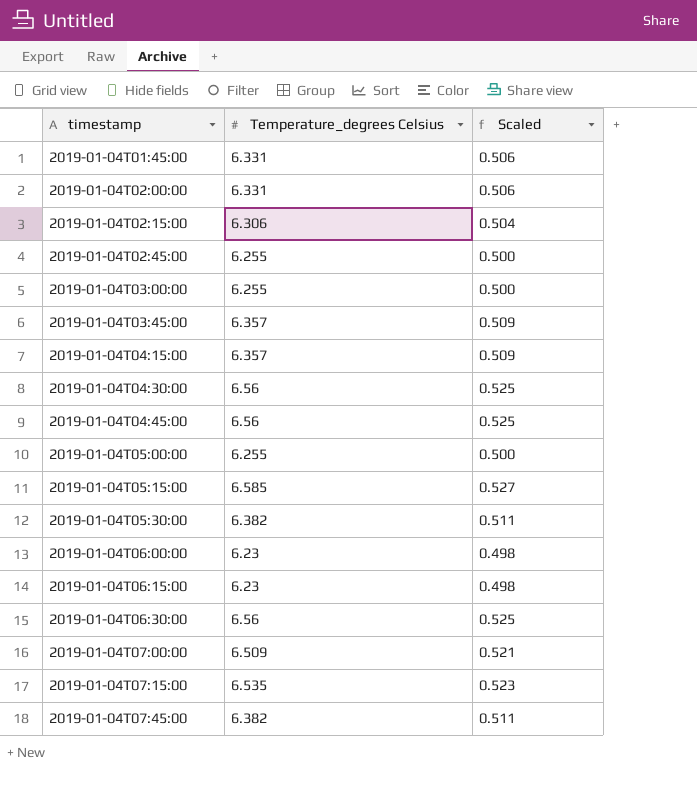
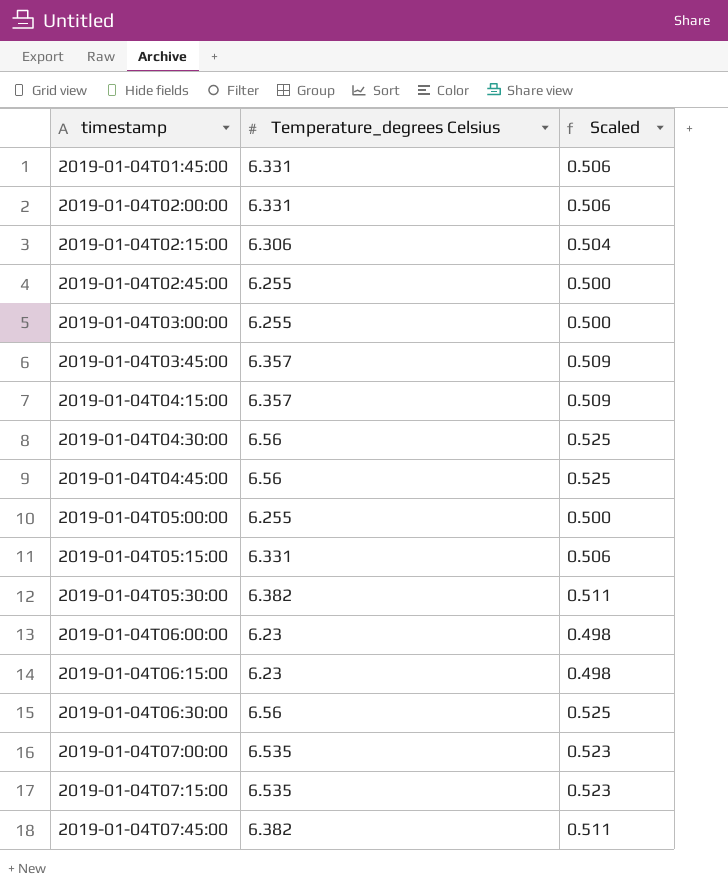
2019-01-04T05:15:00 | Temperature_degrees Celsius: 6.585 -> 6.331
2019-01-04T05:15:00 | Scaled: 0.527 -> 0.506
2019-01-04T07:00:00 | Temperature_degrees Celsius: 6.509 -> 6.535
2019-01-04T07:00:00 | Scaled: 0.521 -> 0.523

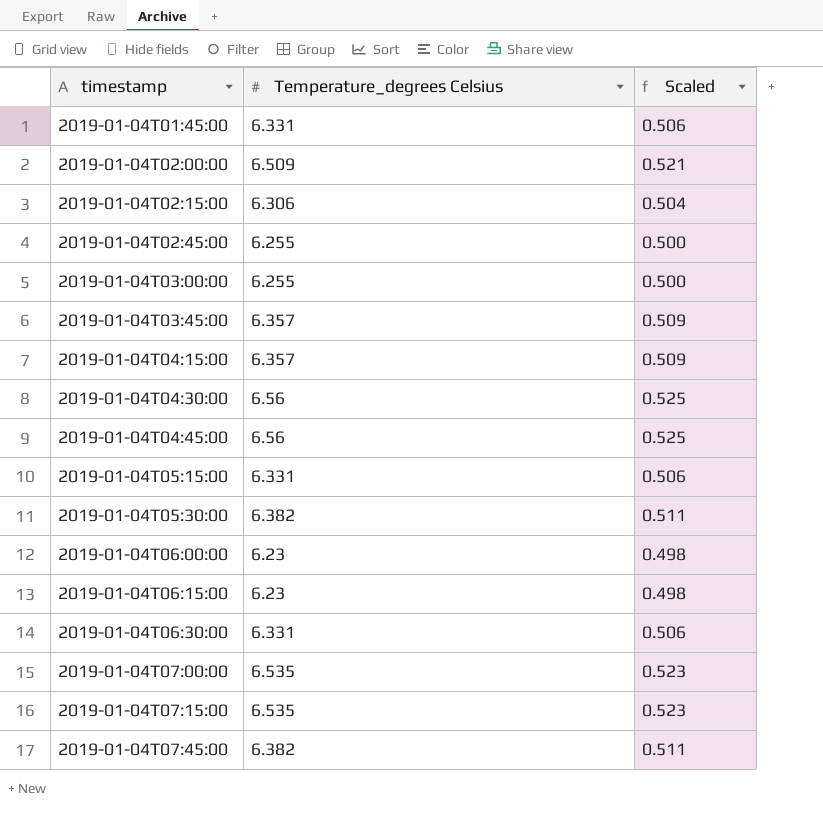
row 2019-01-04T05:00:00: 6.255 | 0.500 -> none
2019-01-04T02:00:00 | Temperature_degrees Celsius: 6.331 -> 6.509
2019-01-04T02:00:00 | Scaled: 0.506 -> 0.521
2019-01-04T06:30:00 | Temperature_degrees Celsius: 6.56 -> 6.331
2019-01-04T06:30:00 | Scaled: 0.525 -> 0.506

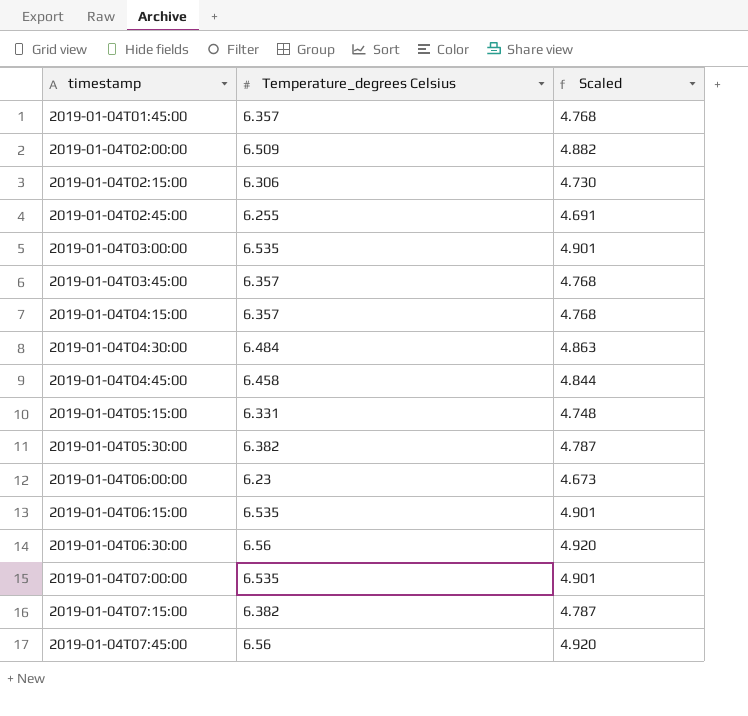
column Scaled | formula: [Temperature_degrees Celsius] * 0.08 -> [Temperature_degrees Celsius] * 0.75
2019-01-04T01:45:00 | Temperature_degrees Celsius: 6.331 -> 6.357
2019-01-04T03:00:00 | Temperature_degrees Celsius: 6.255 -> 6.535
2019-01-04T04:30:00 | Temperature_degrees Celsius: 6.56 -> 6.484
2019-01-04T04:45:00 | Temperature_degrees Celsius: 6.56 -> 6.458
2019-01-04T06:15:00 | Temperature_degrees Celsius: 6.23 -> 6.535
2019-01-04T06:30:00 | Temperature_degrees Celsius: 6.331 -> 6.56
2019-01-04T07:15:00 | Temperature_degrees Celsius: 6.535 -> 6.382
2019-01-04T07:45:00 | Temperature_degrees Celsius: 6.382 -> 6.56

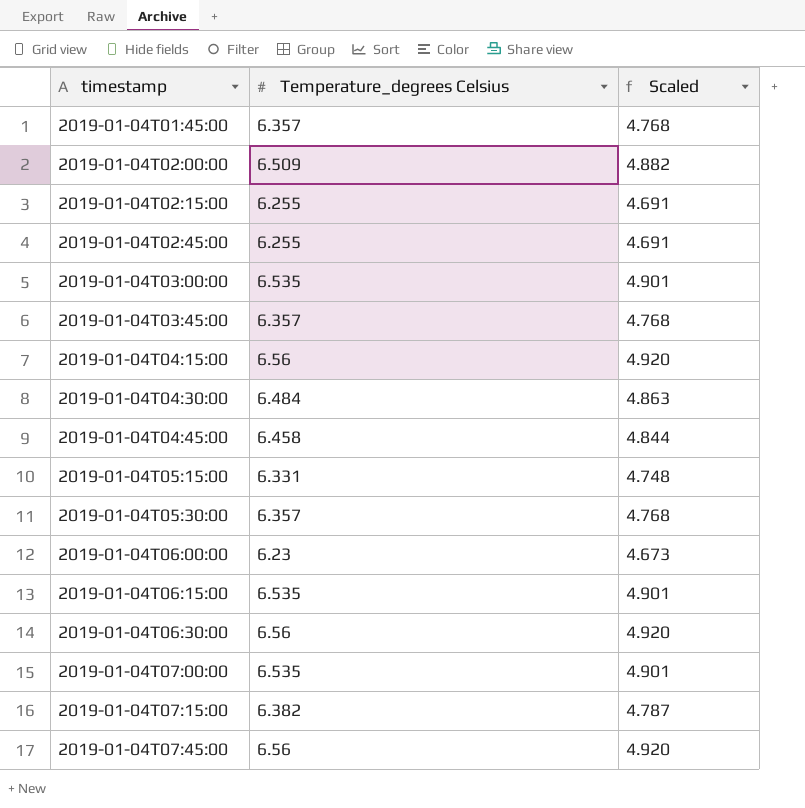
2019-01-04T02:15:00 | Temperature_degrees Celsius: 6.306 -> 6.255
2019-01-04T02:15:00 | Scaled: 4.730 -> 4.691
2019-01-04T04:15:00 | Temperature_degrees Celsius: 6.357 -> 6.56
2019-01-04T04:15:00 | Scaled: 4.768 -> 4.920
2019-01-04T05:30:00 | Temperature_degrees Celsius: 6.382 -> 6.357
2019-01-04T05:30:00 | Scaled: 4.787 -> 4.768

